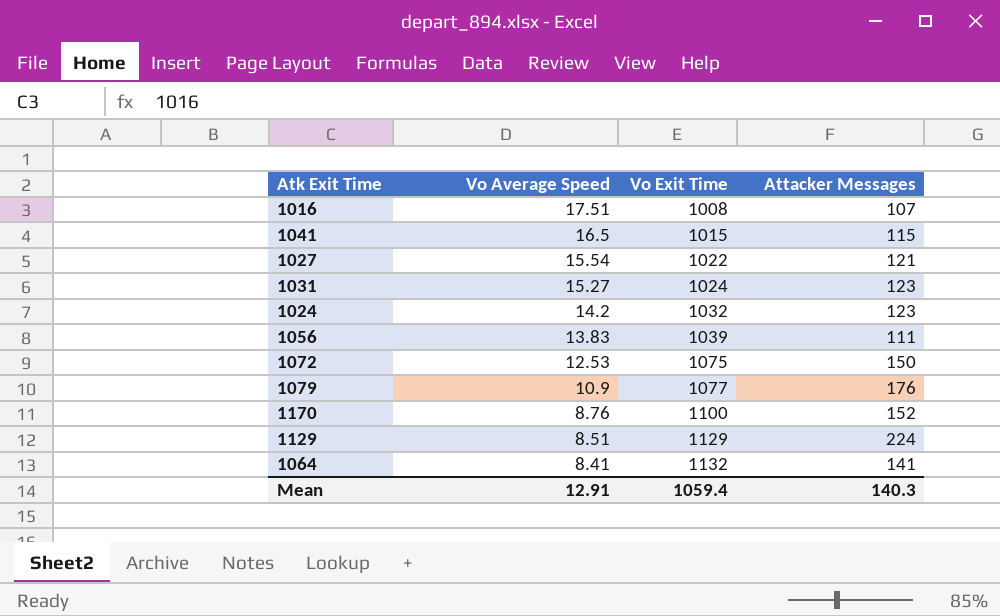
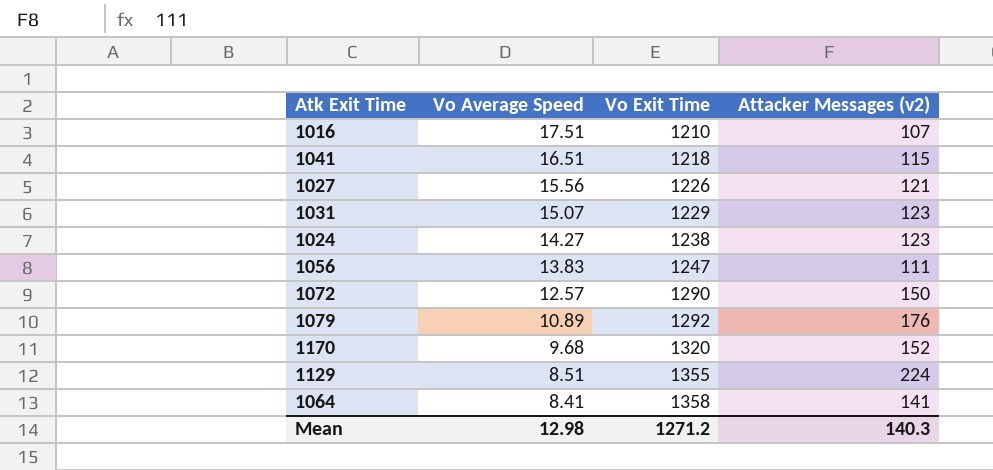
column name: Attacker Messages -> Attacker Messages (v2)
1016 | Vo Exit Time: 1008 -> 1210
1041 | Vo Average Speed: 16.5 -> 16.51
1041 | Vo Exit Time: 1015 -> 1218
1027 | Vo Average Speed: 15.54 -> 15.56
1027 | Vo Exit Time: 1022 -> 1226
1031 | Vo Average Speed: 15.27 -> 15.07
1031 | Vo Exit Time: 1024 -> 1229
1024 | Vo Average Speed: 14.2 -> 14.27
1024 | Vo Exit Time: 1032 -> 1238
1056 | Vo Exit Time: 1039 -> 1247
1072 | Vo Average Speed: 12.53 -> 12.57
1072 | Vo Exit Time: 1075 -> 1290
1079 | Vo Average Speed: 10.9 -> 10.89
1079 | Vo Exit Time: 1077 -> 1292
1170 | Vo Average Speed: 8.76 -> 9.68
1170 | Vo Exit Time: 1100 -> 1320
1129 | Vo Exit Time: 1129 -> 1355
1064 | Vo Exit Time: 1132 -> 1358
Mean | Vo Average Speed: 12.91 -> 12.98
Mean | Vo Exit Time: 1059.4 -> 1271.2

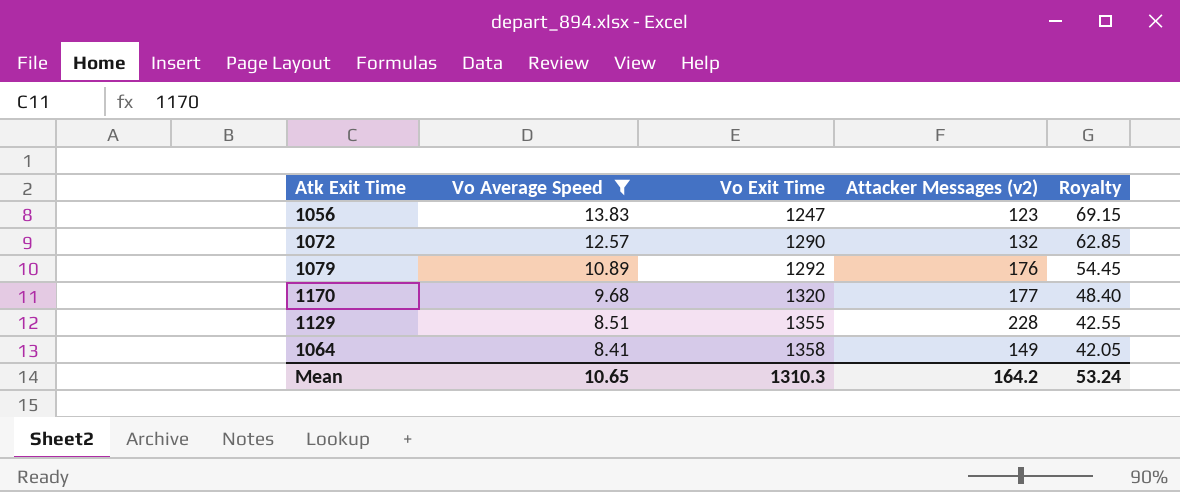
filter: none -> Vo Average Speed <= 13.83
column Royalty | formula: none -> [Vo Average Speed] * 5
1056 | Attacker Messages (v2): 111 -> 123
1072 | Attacker Messages (v2): 150 -> 132
1170 | Attacker Messages (v2): 152 -> 177
1129 | Attacker Messages (v2): 224 -> 228
1064 | Attacker Messages (v2): 141 -> 149
Mean | Vo Average Speed: 12.98 -> 10.65
Mean | Vo Exit Time: 1271.2 -> 1310.3
Mean | Attacker Messages (v2): 140.3 -> 164.2

